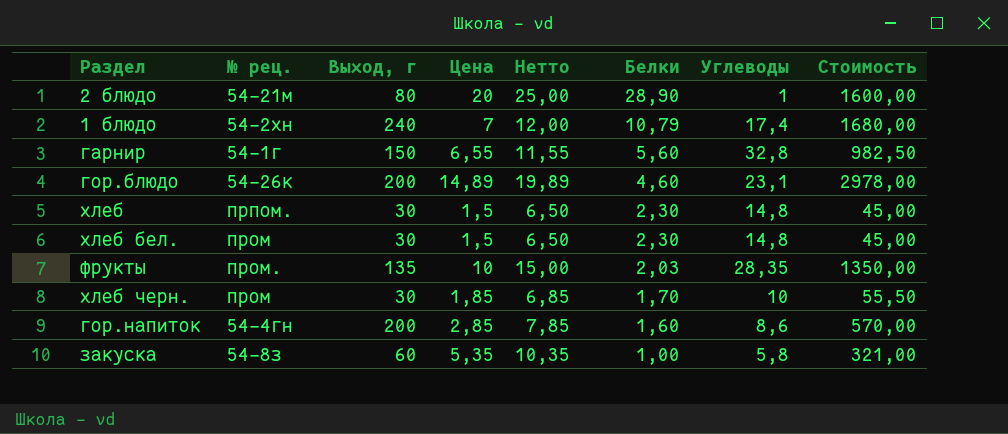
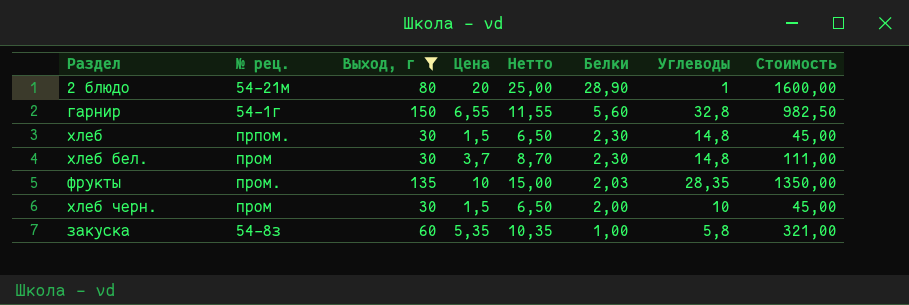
filter: none -> Выход, г <= 150
хлеб бел. | Цена: 1,5 -> 3,7
хлеб бел. | Нетто: 6,50 -> 8,70
хлеб бел. | Стоимость: 45,00 -> 111,00
хлеб черн. | Цена: 1,85 -> 1,5
хлеб черн. | Нетто: 6,85 -> 6,50
хлеб черн. | Белки: 1,70 -> 2,00
хлеб черн. | Стоимость: 55,50 -> 45,00

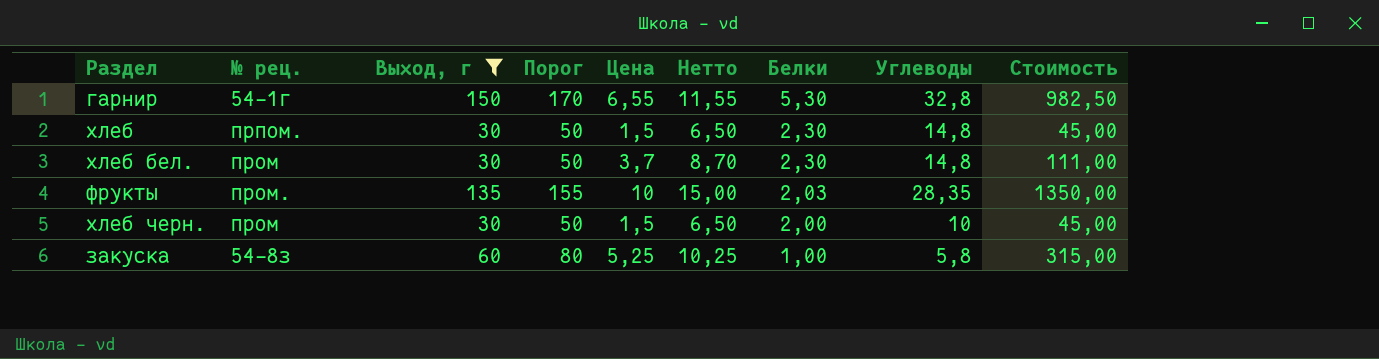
column Порог | formula: none -> [Выход, г] + 20
row 2 блюдо: 54-21м | 80 | 20 | 25,00 | 28,90 | 1 | 1600,00 -> none
гарнир | Белки: 5,60 -> 5,30
закуска | Цена: 5,35 -> 5,25
закуска | Нетто: 10,35 -> 10,25
закуска | Стоимость: 321,00 -> 315,00

